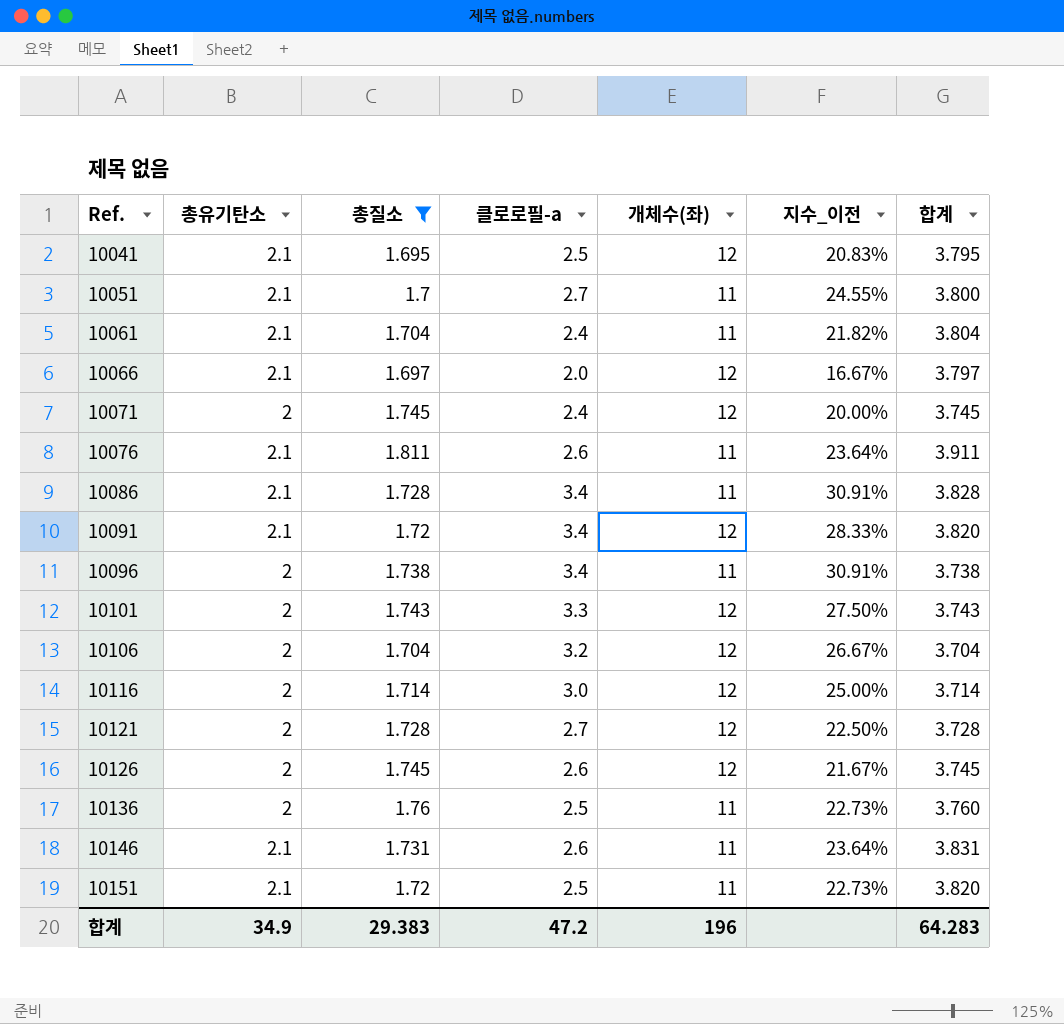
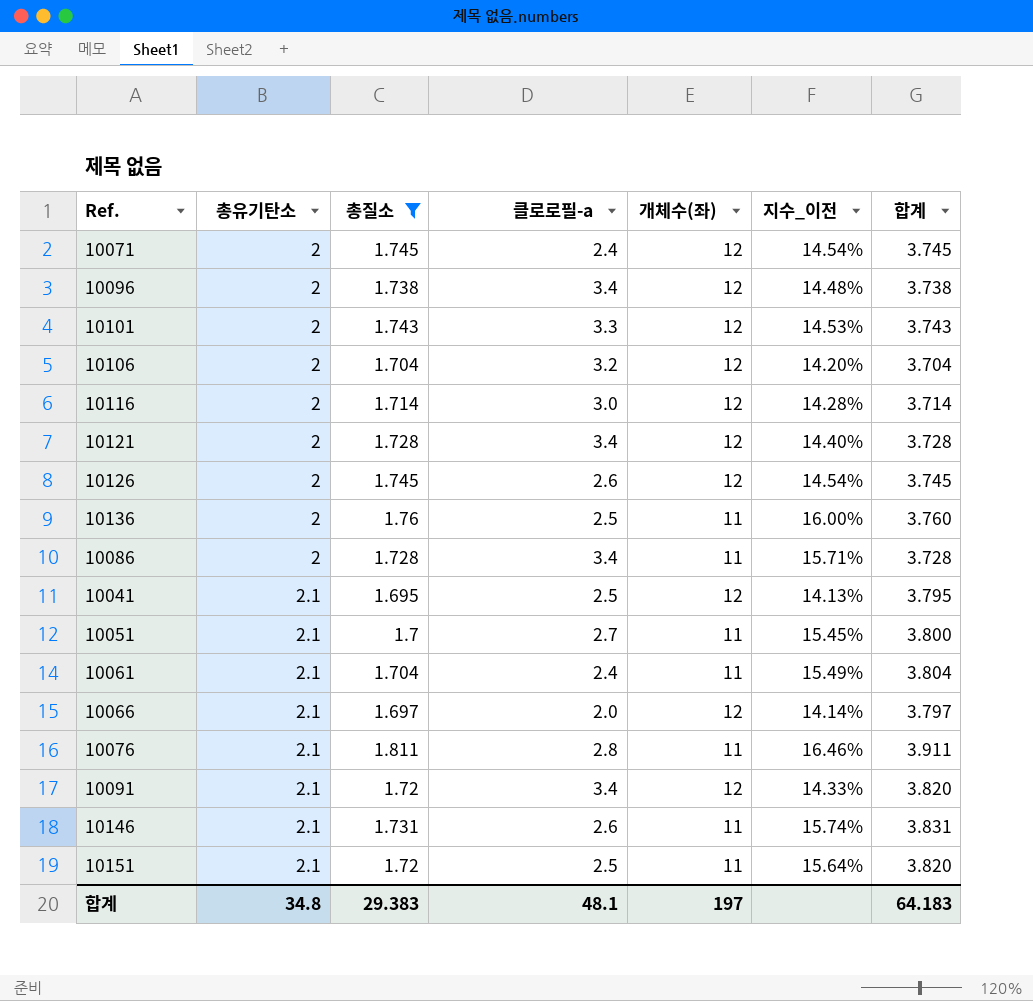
row order: Ref. ascending -> 총유기탄소 ascending
column 지수_이전 | formula: [클로로필-a] / [개체수(좌)] -> [총질소] / [개체수(좌)]
10096 | 개체수(좌): 11 -> 12
10121 | 클로로필-a: 2.7 -> 3.4
10086 | 총유기탄소: 2.1 -> 2
10086 | 합계: 3.828 -> 3.728
10076 | 클로로필-a: 2.6 -> 2.8
합계 | 총유기탄소: 34.9 -> 34.8
합계 | 클로로필-a: 47.2 -> 48.1
합계 | 개체수(좌): 196 -> 197
합계 | 합계: 64.283 -> 64.183

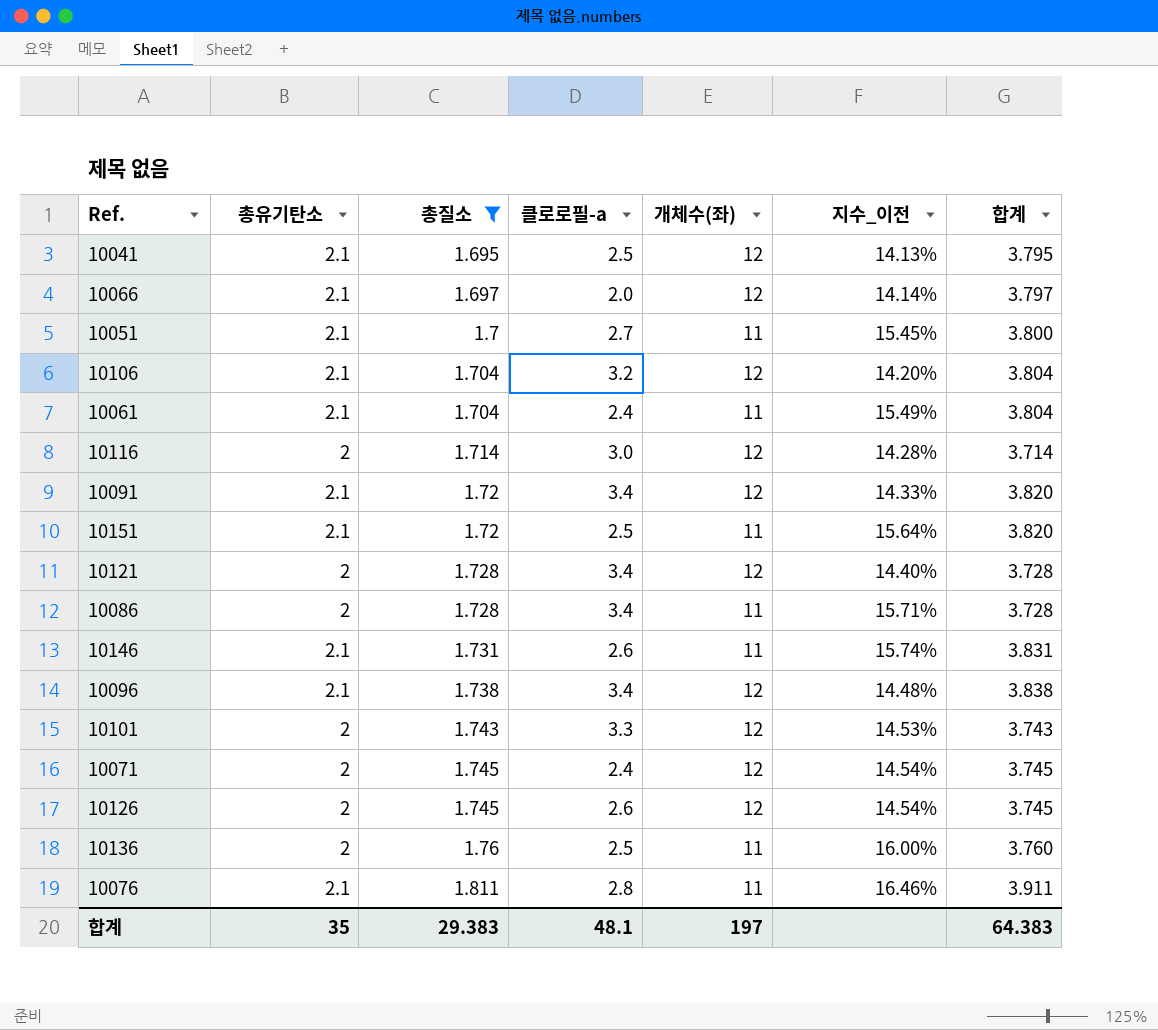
row order: 총유기탄소 ascending -> 총질소 ascending
10106 | 총유기탄소: 2 -> 2.1
10106 | 합계: 3.704 -> 3.804
10096 | 총유기탄소: 2 -> 2.1
10096 | 합계: 3.738 -> 3.838
합계 | 총유기탄소: 34.8 -> 35
합계 | 합계: 64.183 -> 64.383

